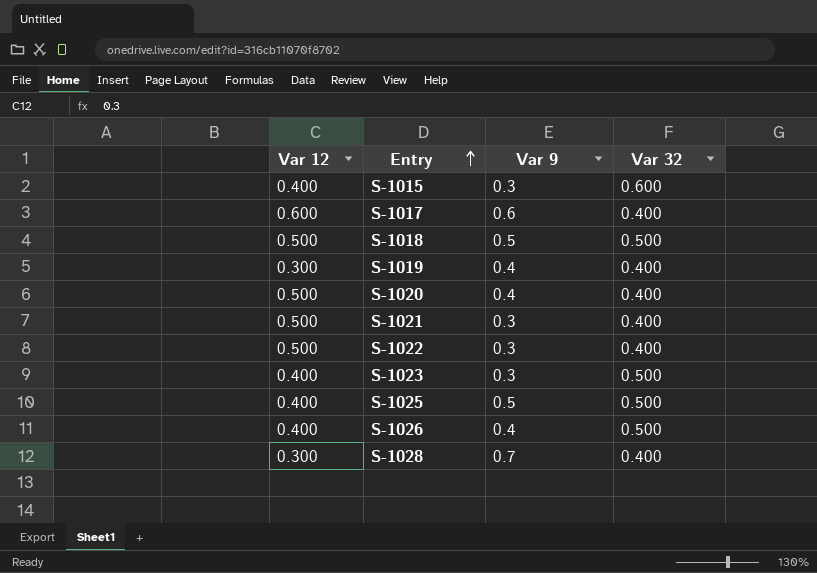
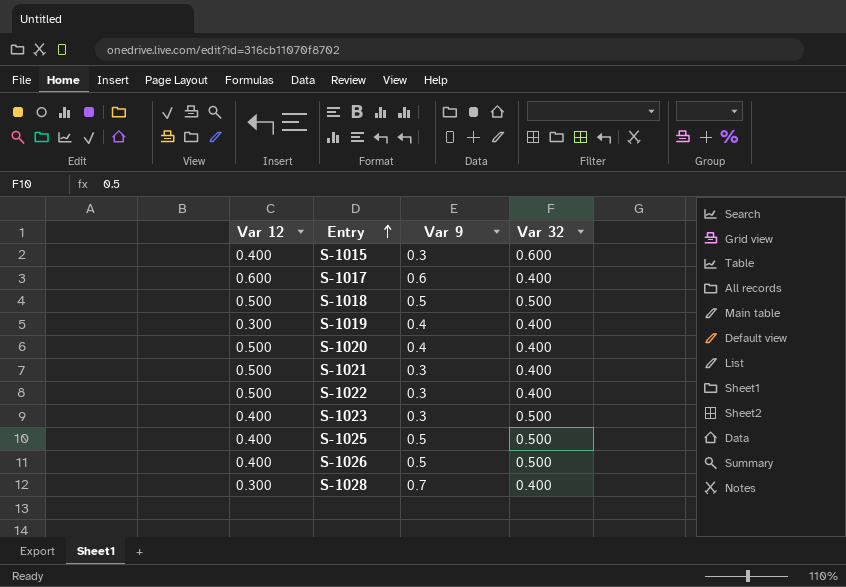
S-1026 | Var 9: 0.4 -> 0.5

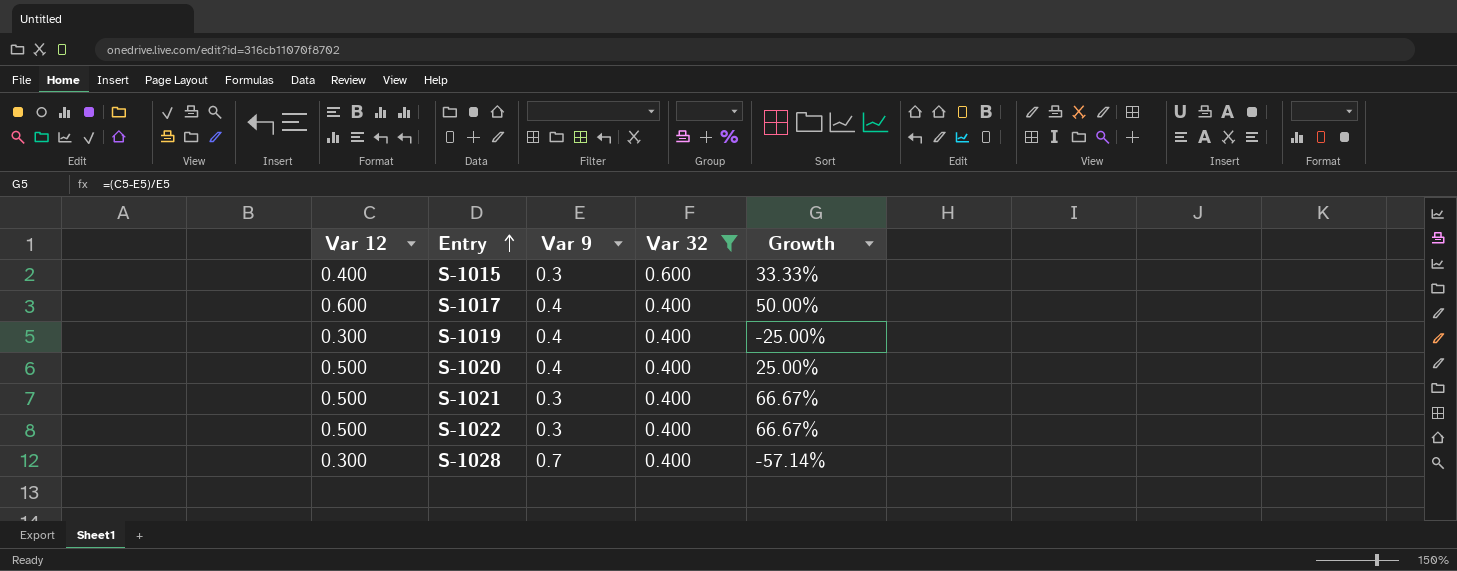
filter: none -> Var 32 != 0.500
column Growth | formula: none -> ([Var 12] - [Var 9]) / [Var 9]
S-1017 | Var 9: 0.6 -> 0.4

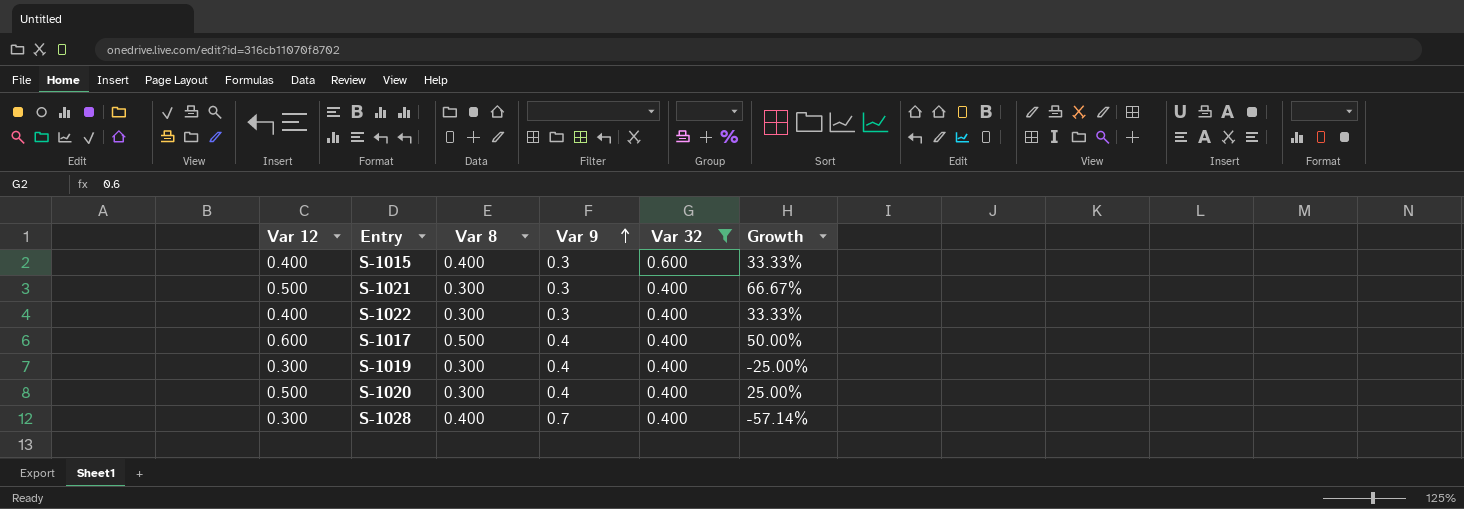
row order: Entry ascending -> Var 9 ascending
column Var 8 | position: none -> 3
S-1022 | Var 12: 0.500 -> 0.400
S-1022 | Growth: 66.67% -> 33.33%

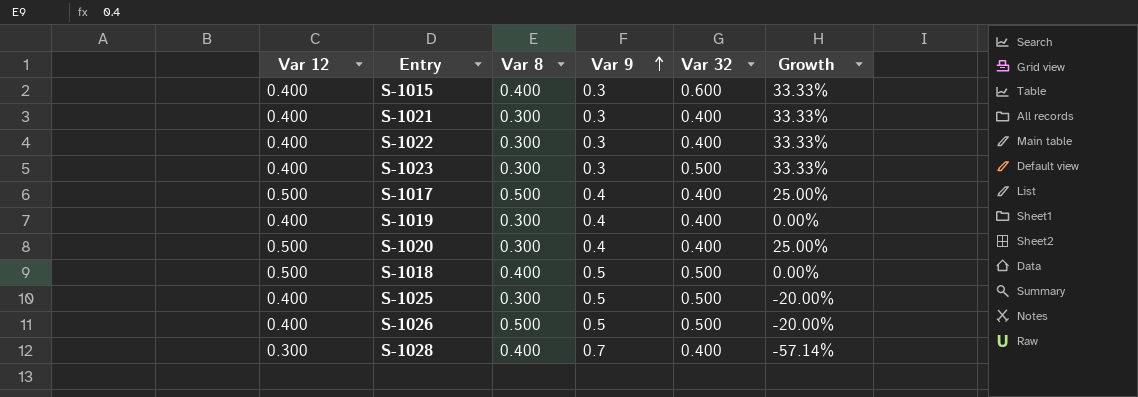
filter: Var 32 != 0.500 -> none
S-1021 | Var 12: 0.500 -> 0.400
S-1021 | Growth: 66.67% -> 33.33%
S-1017 | Var 12: 0.600 -> 0.500
S-1017 | Growth: 50.00% -> 25.00%
S-1019 | Var 12: 0.300 -> 0.400
S-1019 | Growth: -25.00% -> 0.00%

